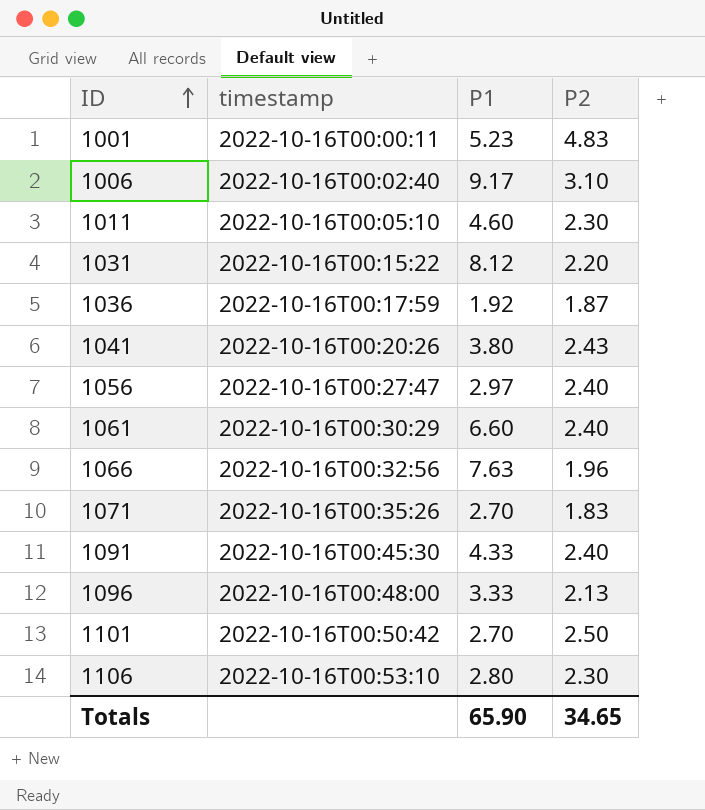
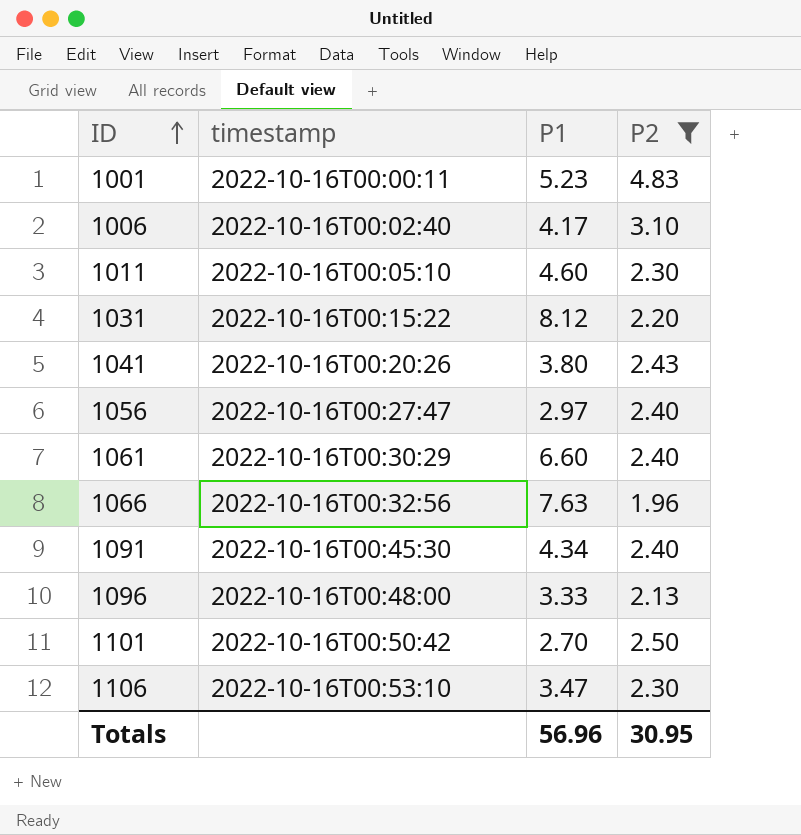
filter: none -> P2 >= 1.96
1006 | P1: 9.17 -> 4.17
1091 | P1: 4.33 -> 4.34
1106 | P1: 2.80 -> 3.47
Totals | P1: 65.90 -> 56.96
Totals | P2: 34.65 -> 30.95

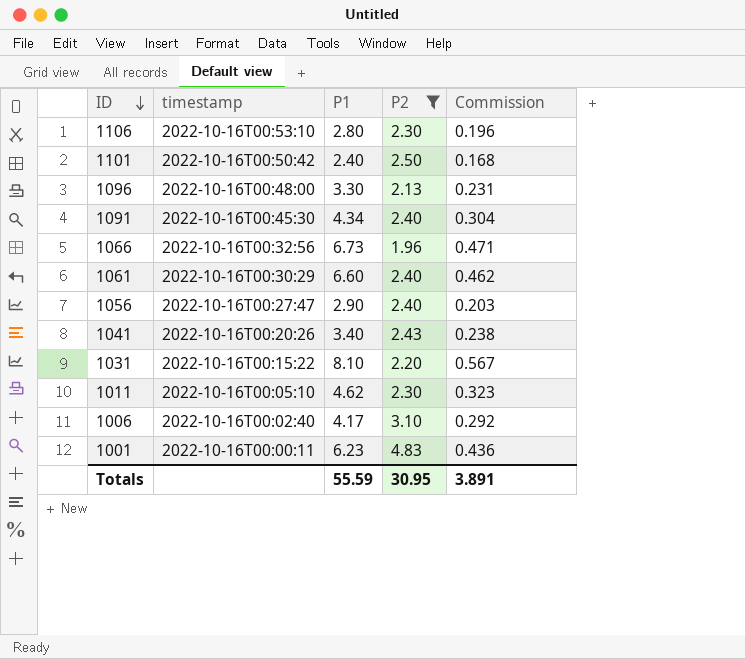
row order: ID ascending -> ID descending
column Commission | formula: none -> [P1] * 0.07
1106 | P1: 3.47 -> 2.80
1101 | P1: 2.70 -> 2.40
1096 | P1: 3.33 -> 3.30
1066 | P1: 7.63 -> 6.73
1056 | P1: 2.97 -> 2.90
1041 | P1: 3.80 -> 3.40
1031 | P1: 8.12 -> 8.10
1011 | P1: 4.60 -> 4.62
1001 | P1: 5.23 -> 6.23
Totals | P1: 56.96 -> 55.59

